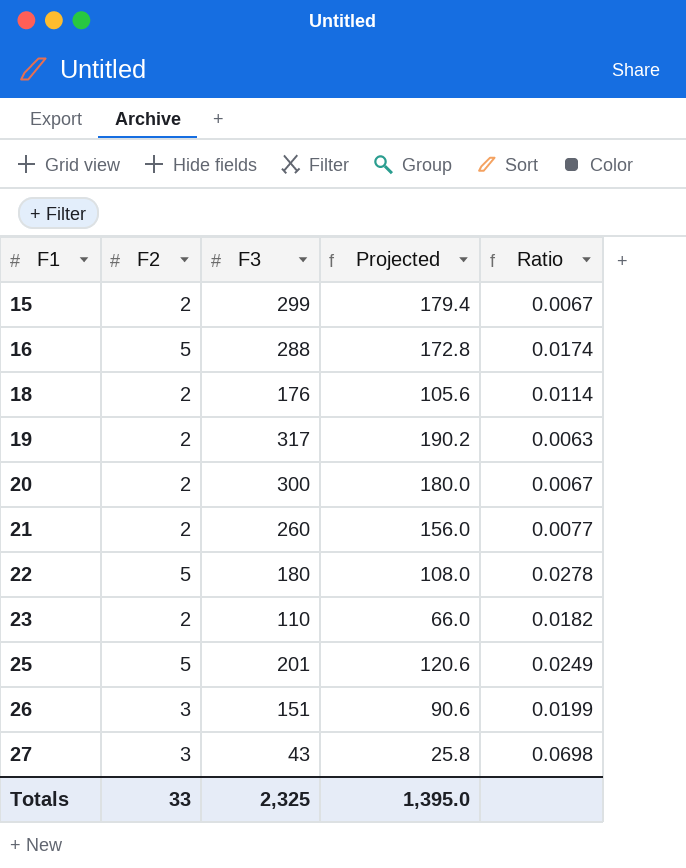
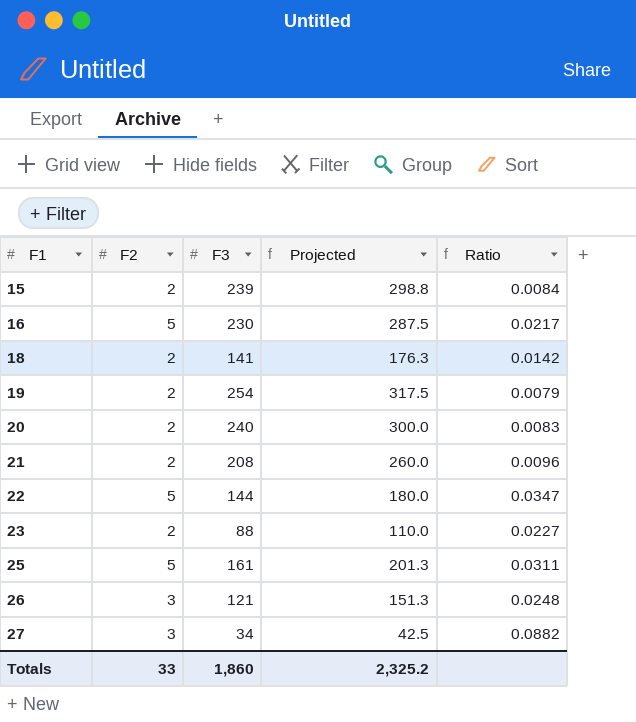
column Projected | formula: [F3] * 0.6 -> [F3] * 1.25
15 | F3: 299 -> 239
15 | Ratio: 0.0067 -> 0.0084
16 | F3: 288 -> 230
16 | Ratio: 0.0174 -> 0.0217
18 | F3: 176 -> 141
18 | Ratio: 0.0114 -> 0.0142
19 | F3: 317 -> 254
19 | Ratio: 0.0063 -> 0.0079
20 | F3: 300 -> 240
20 | Ratio: 0.0067 -> 0.0083
21 | F3: 260 -> 208
21 | Ratio: 0.0077 -> 0.0096
22 | F3: 180 -> 144
22 | Ratio: 0.0278 -> 0.0347
23 | F3: 110 -> 88
23 | Ratio: 0.0182 -> 0.0227
25 | F3: 201 -> 161
25 | Ratio: 0.0249 -> 0.0311
26 | F3: 151 -> 121
26 | Ratio: 0.0199 -> 0.0248
27 | F3: 43 -> 34
27 | Ratio: 0.0698 -> 0.0882
Totals | F3: 2,325 -> 1,860
Totals | Projected: 1,395.0 -> 2,325.2

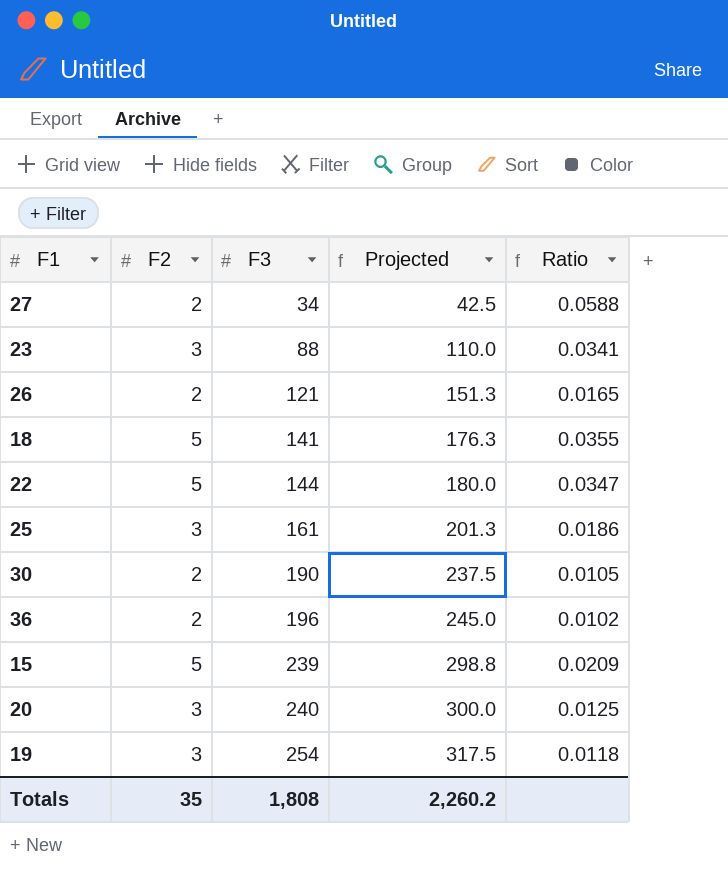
row order: F1 ascending -> F3 ascending
row 16: 5 | 230 | 287.5 | 0.0217 -> none
row 21: 2 | 208 | 260.0 | 0.0096 -> none
27 | F2: 3 -> 2
27 | Ratio: 0.0882 -> 0.0588
23 | F2: 2 -> 3
23 | Ratio: 0.0227 -> 0.0341
26 | F2: 3 -> 2
26 | Ratio: 0.0248 -> 0.0165
18 | F2: 2 -> 5
18 | Ratio: 0.0142 -> 0.0355
25 | F2: 5 -> 3
25 | Ratio: 0.0311 -> 0.0186
row 30: none -> 2 | 190 | 237.5 | 0.0105
row 36: none -> 2 | 196 | 245.0 | 0.0102
15 | F2: 2 -> 5
15 | Ratio: 0.0084 -> 0.0209
20 | F2: 2 -> 3
20 | Ratio: 0.0083 -> 0.0125
19 | F2: 2 -> 3
19 | Ratio: 0.0079 -> 0.0118
Totals | F2: 33 -> 35
Totals | F3: 1,860 -> 1,808
Totals | Projected: 2,325.2 -> 2,260.2

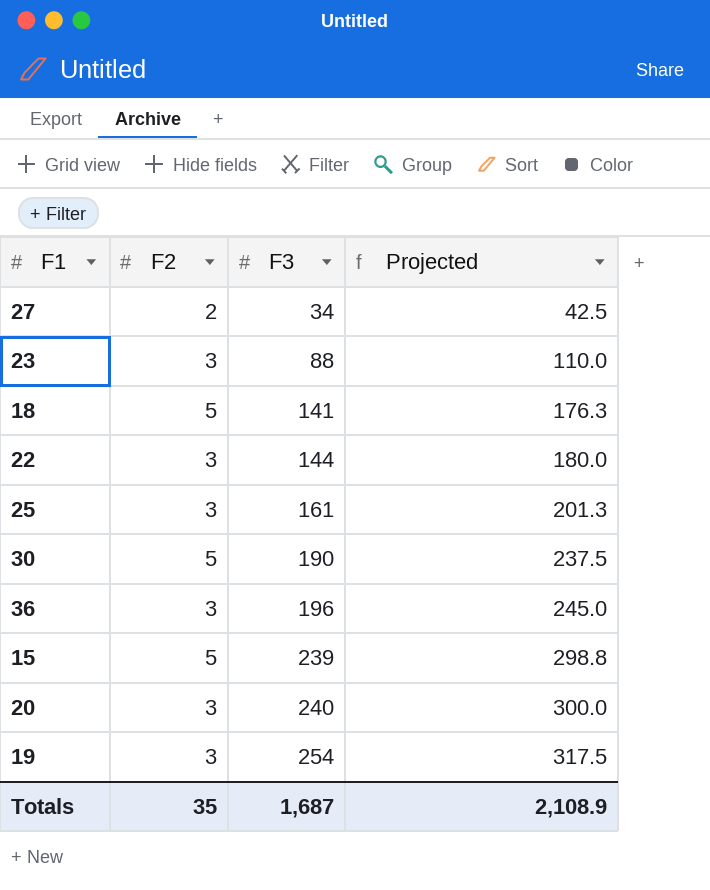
column Ratio | formula: [F2] / [F3] -> none
row 26: 2 | 121 | 151.3 | 0.0165 -> none
22 | F2: 5 -> 3
30 | F2: 2 -> 5
36 | F2: 2 -> 3
Totals | F3: 1,808 -> 1,687
Totals | Projected: 2,260.2 -> 2,108.9

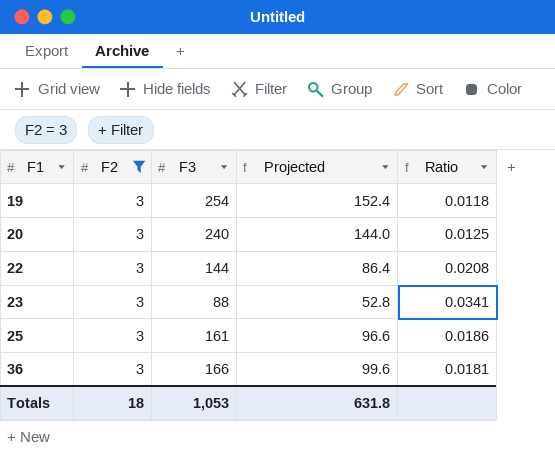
filter: none -> F2 = 3
row order: F3 ascending -> F1 ascending
column Projected | formula: [F3] * 1.25 -> [F3] * 0.6
column Ratio | formula: none -> [F2] / [F3]
36 | F3: 196 -> 166
Totals | F2: 35 -> 18
Totals | F3: 1,687 -> 1,053
Totals | Projected: 2,108.9 -> 631.8

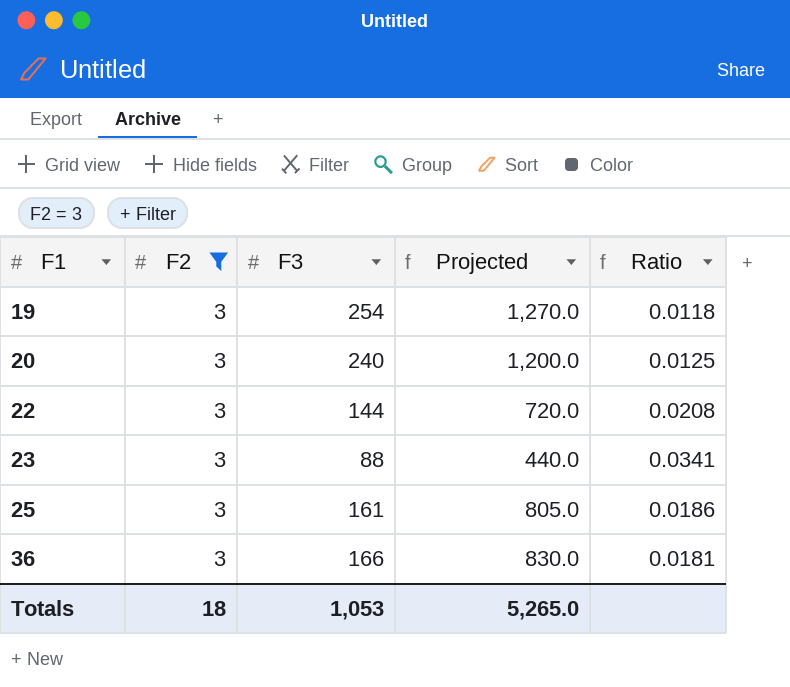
column Projected | formula: [F3] * 0.6 -> [F3] * 5
Totals | Projected: 631.8 -> 5,265.0

